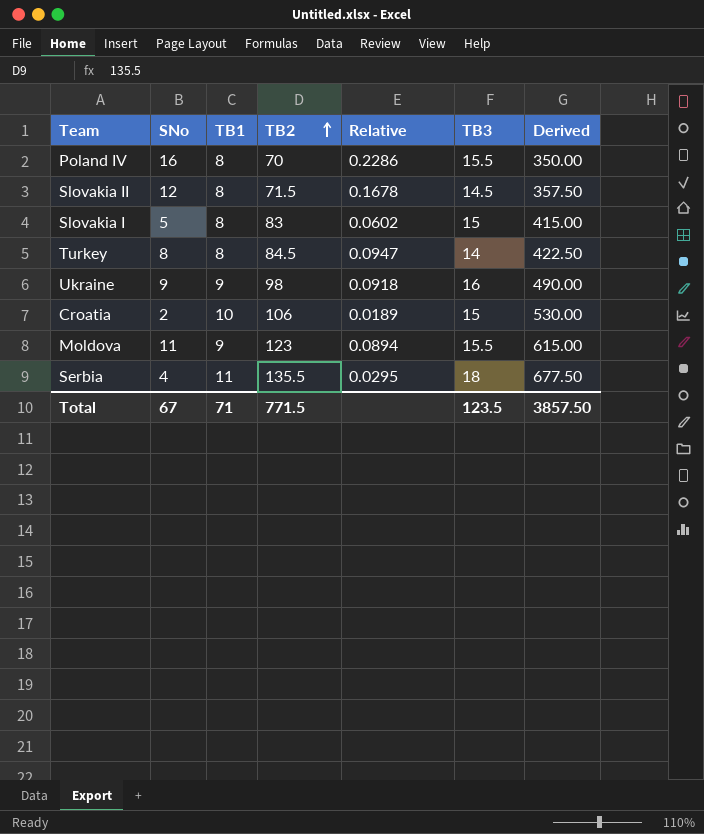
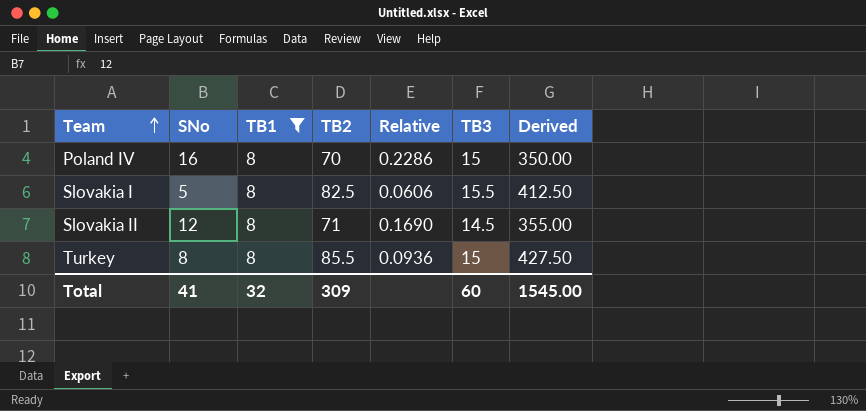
filter: none -> TB1 = 8
row order: TB2 ascending -> Team ascending
Poland IV | TB3: 15.5 -> 15
Slovakia I | TB2: 83 -> 82.5
Slovakia I | Relative: 0.0602 -> 0.0606
Slovakia I | TB3: 15 -> 15.5
Slovakia I | Derived: 415.00 -> 412.50
Slovakia II | TB2: 71.5 -> 71
Slovakia II | Relative: 0.1678 -> 0.1690
Slovakia II | Derived: 357.50 -> 355.00
Turkey | TB2: 84.5 -> 85.5
Turkey | Relative: 0.0947 -> 0.0936
Turkey | TB3: 14 -> 15
Turkey | Derived: 422.50 -> 427.50
Total | SNo: 67 -> 41
Total | TB1: 71 -> 32
Total | TB2: 771.5 -> 309
Total | TB3: 123.5 -> 60
Total | Derived: 3857.50 -> 1545.00

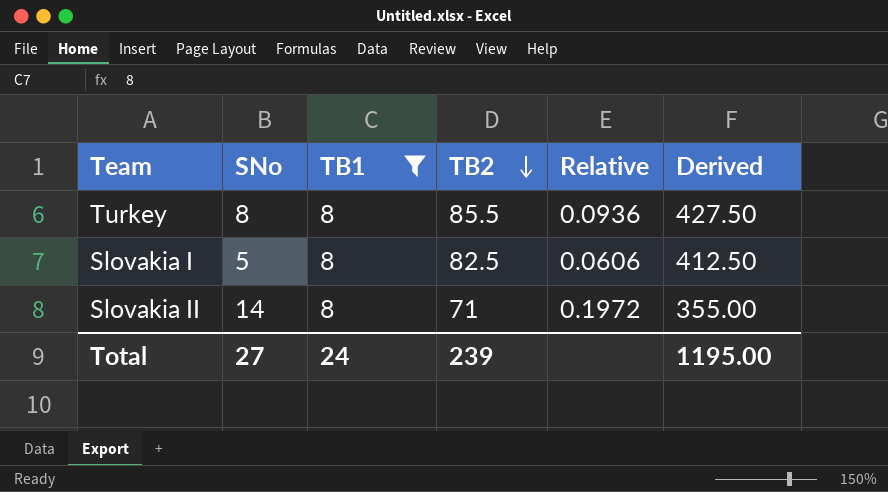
row order: Team ascending -> TB2 descending
column TB3 | position: 6 -> none
row Poland IV: 16 | 8 | 70 | 0.2286 | 15 | 350.00 -> none
Slovakia II | SNo: 12 -> 14
Slovakia II | Relative: 0.1690 -> 0.1972
Total | SNo: 41 -> 27
Total | TB1: 32 -> 24
Total | TB2: 309 -> 239
Total | Derived: 1545.00 -> 1195.00

